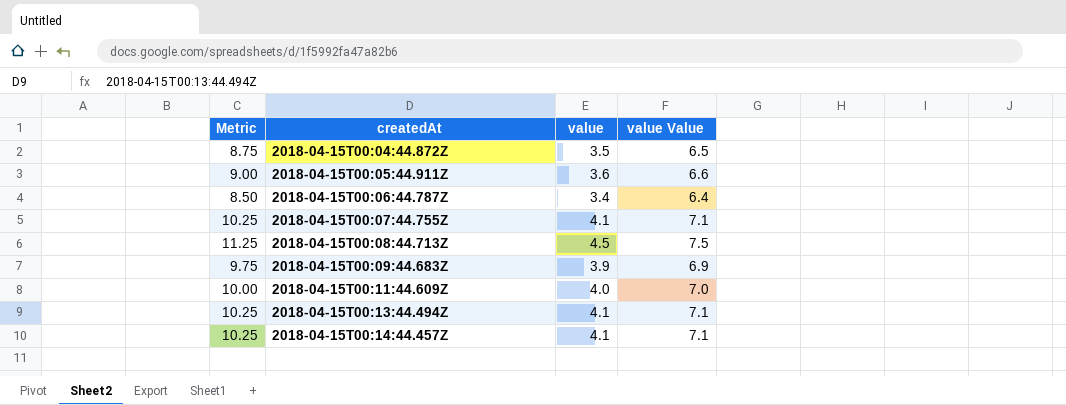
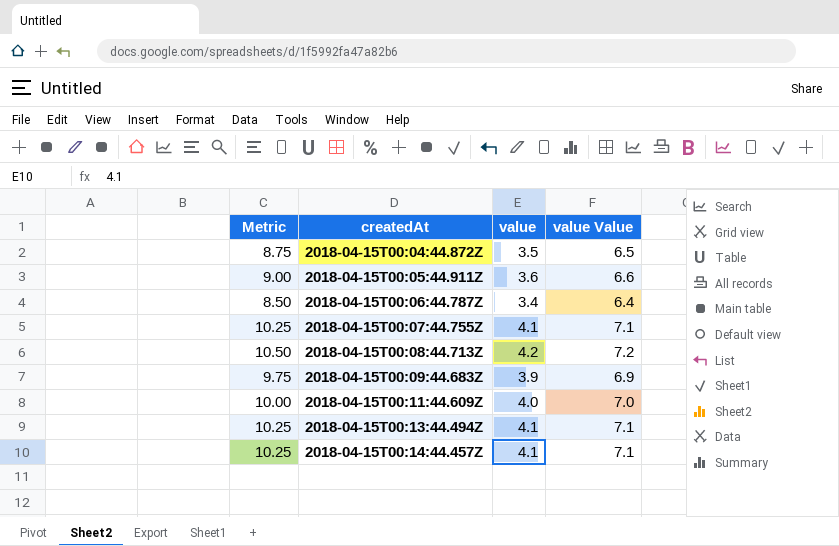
2018-04-15T00:08:44.713Z | Metric: 11.25 -> 10.50
2018-04-15T00:08:44.713Z | value: 4.5 -> 4.2
2018-04-15T00:08:44.713Z | value Value: 7.5 -> 7.2

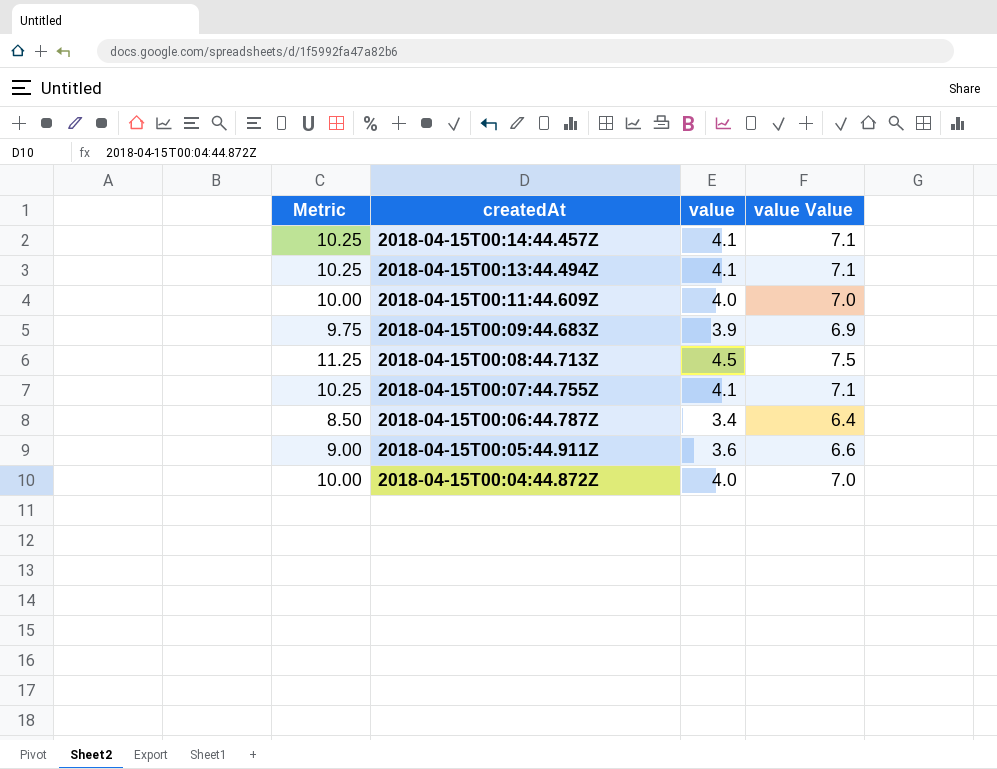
row order: createdAt ascending -> createdAt descending
2018-04-15T00:08:44.713Z | Metric: 10.50 -> 11.25
2018-04-15T00:08:44.713Z | value: 4.2 -> 4.5
2018-04-15T00:08:44.713Z | value Value: 7.2 -> 7.5
2018-04-15T00:04:44.872Z | Metric: 8.75 -> 10.00
2018-04-15T00:04:44.872Z | value: 3.5 -> 4.0
2018-04-15T00:04:44.872Z | value Value: 6.5 -> 7.0

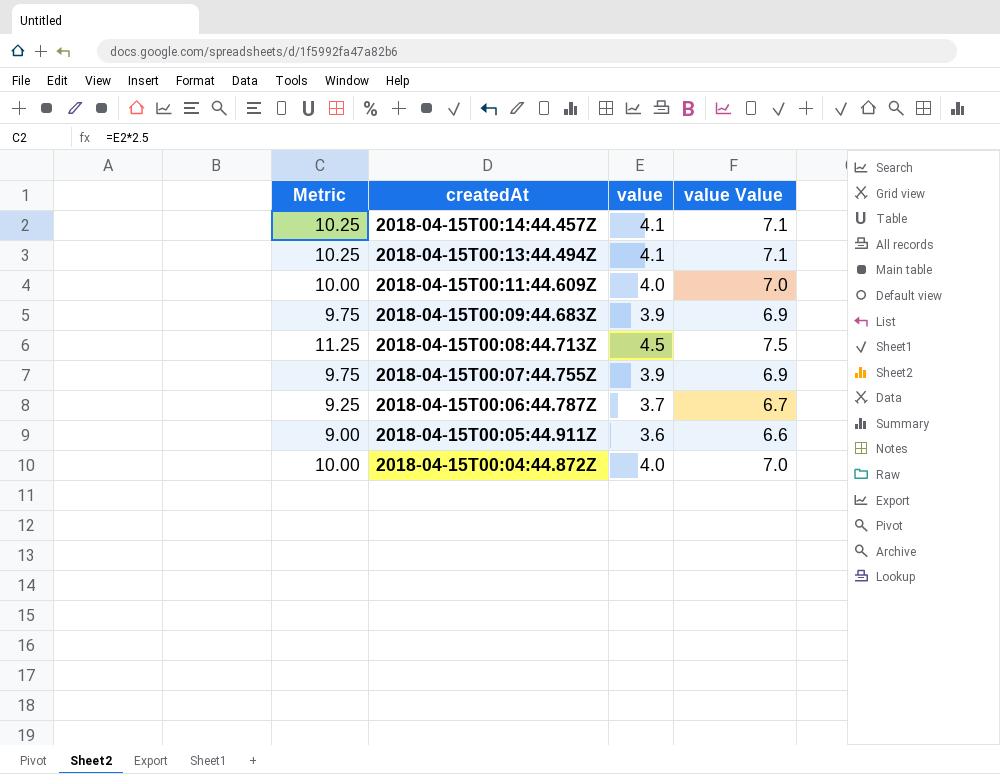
2018-04-15T00:07:44.755Z | Metric: 10.25 -> 9.75
2018-04-15T00:07:44.755Z | value: 4.1 -> 3.9
2018-04-15T00:07:44.755Z | value Value: 7.1 -> 6.9
2018-04-15T00:06:44.787Z | Metric: 8.50 -> 9.25
2018-04-15T00:06:44.787Z | value: 3.4 -> 3.7
2018-04-15T00:06:44.787Z | value Value: 6.4 -> 6.7

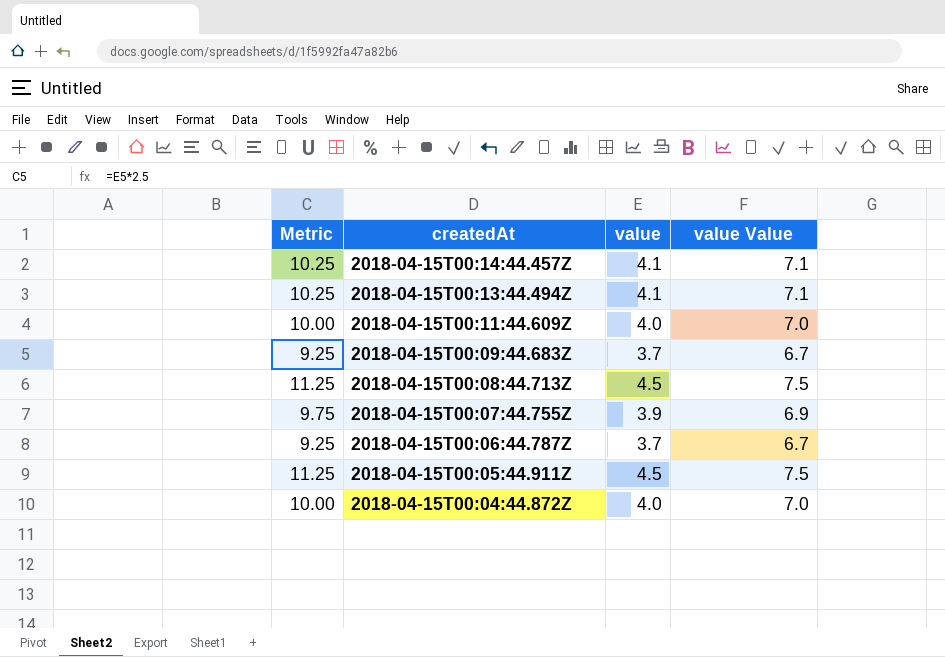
2018-04-15T00:09:44.683Z | Metric: 9.75 -> 9.25
2018-04-15T00:09:44.683Z | value: 3.9 -> 3.7
2018-04-15T00:09:44.683Z | value Value: 6.9 -> 6.7
2018-04-15T00:05:44.911Z | Metric: 9.00 -> 11.25
2018-04-15T00:05:44.911Z | value: 3.6 -> 4.5
2018-04-15T00:05:44.911Z | value Value: 6.6 -> 7.5

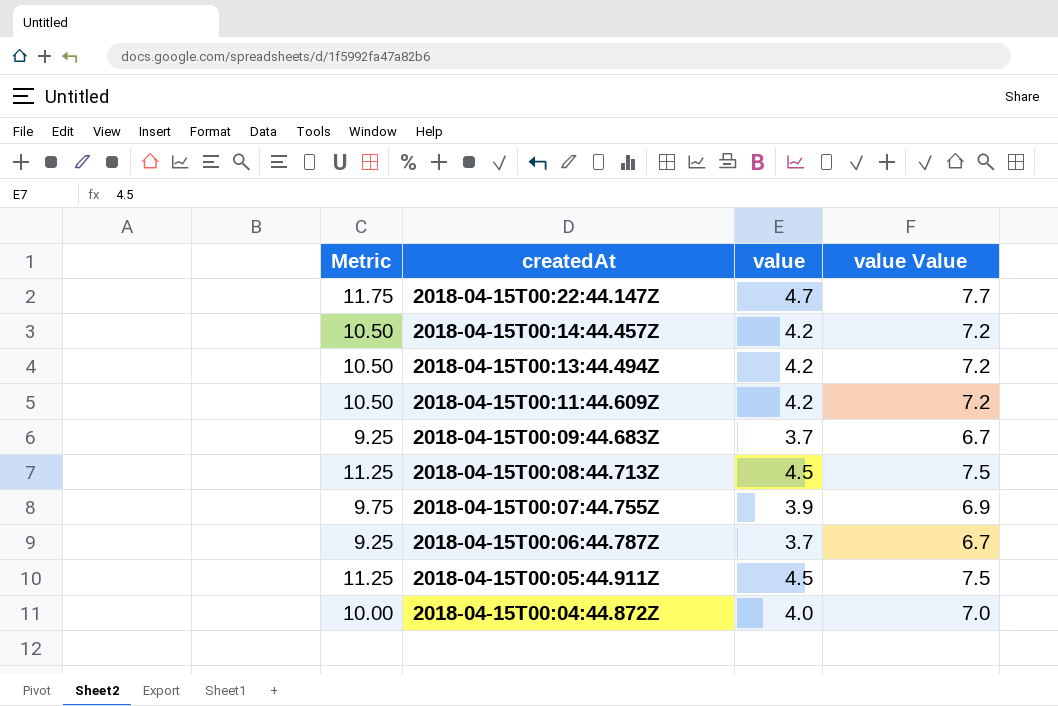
row 2018-04-15T00:22:44.147Z: none -> 11.75 | 4.7 | 7.7
2018-04-15T00:14:44.457Z | Metric: 10.25 -> 10.50
2018-04-15T00:14:44.457Z | value: 4.1 -> 4.2
2018-04-15T00:14:44.457Z | value Value: 7.1 -> 7.2
2018-04-15T00:13:44.494Z | Metric: 10.25 -> 10.50
2018-04-15T00:13:44.494Z | value: 4.1 -> 4.2
2018-04-15T00:13:44.494Z | value Value: 7.1 -> 7.2
2018-04-15T00:11:44.609Z | Metric: 10.00 -> 10.50
2018-04-15T00:11:44.609Z | value: 4.0 -> 4.2
2018-04-15T00:11:44.609Z | value Value: 7.0 -> 7.2

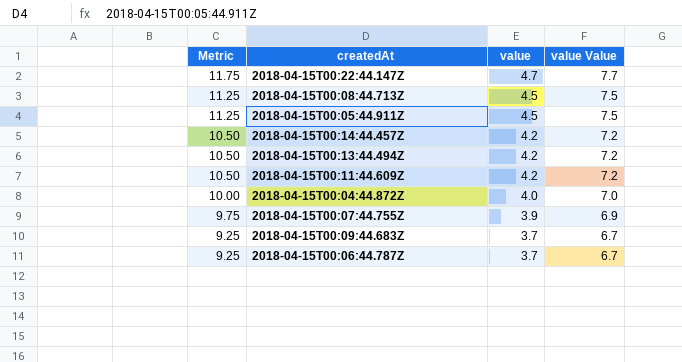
row order: createdAt descending -> Metric descending

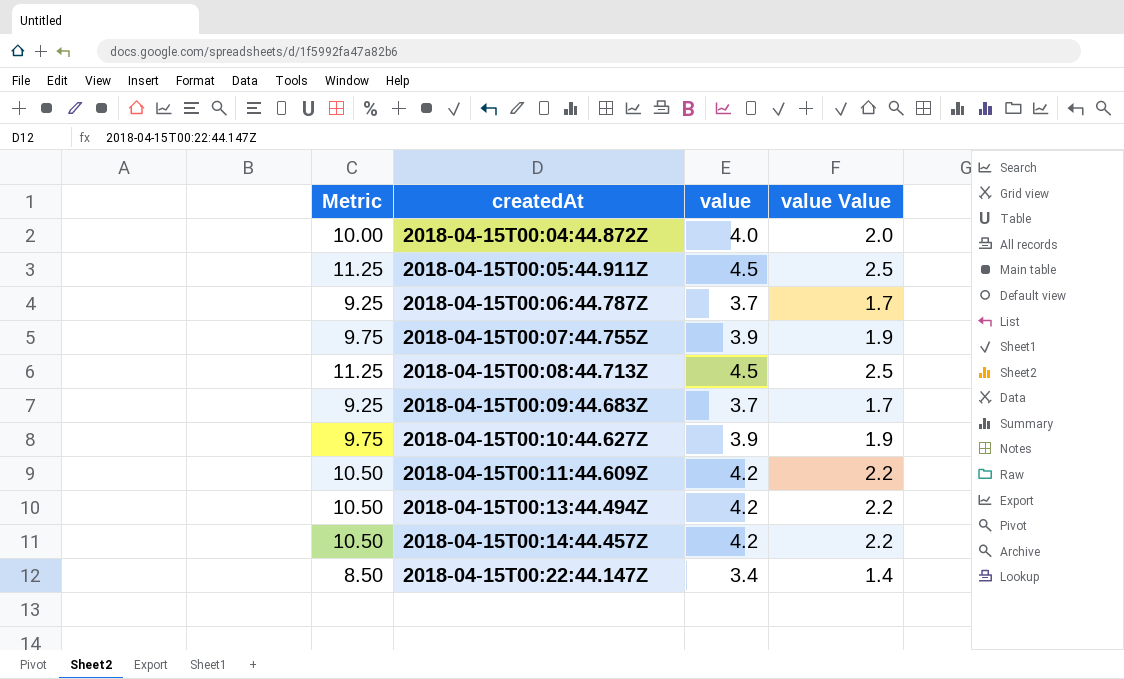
row order: Metric descending -> createdAt ascending
column value Value | formula: [value] + 3 -> [value] - 2
row 2018-04-15T00:10:44.627Z: none -> 9.75 | 3.9 | 1.9
2018-04-15T00:22:44.147Z | Metric: 11.75 -> 8.50
2018-04-15T00:22:44.147Z | value: 4.7 -> 3.4

